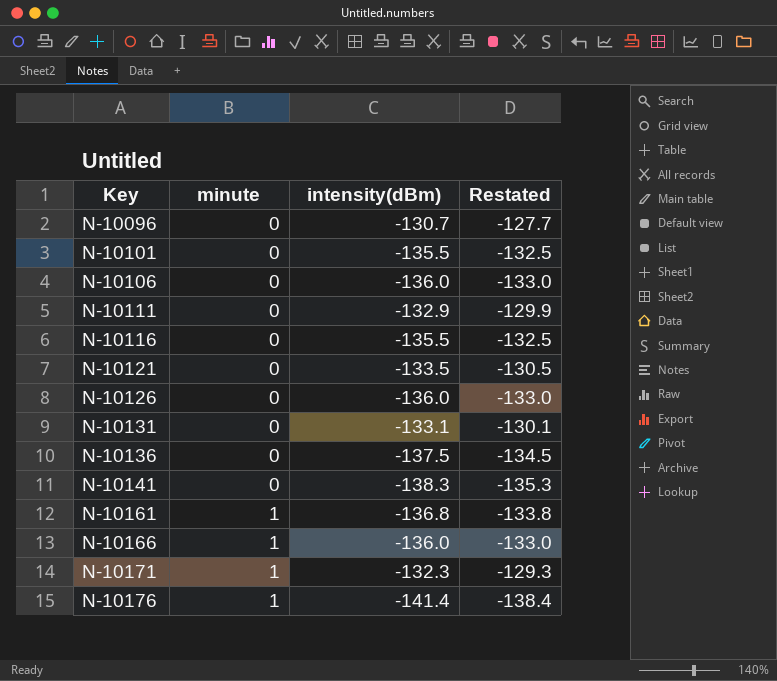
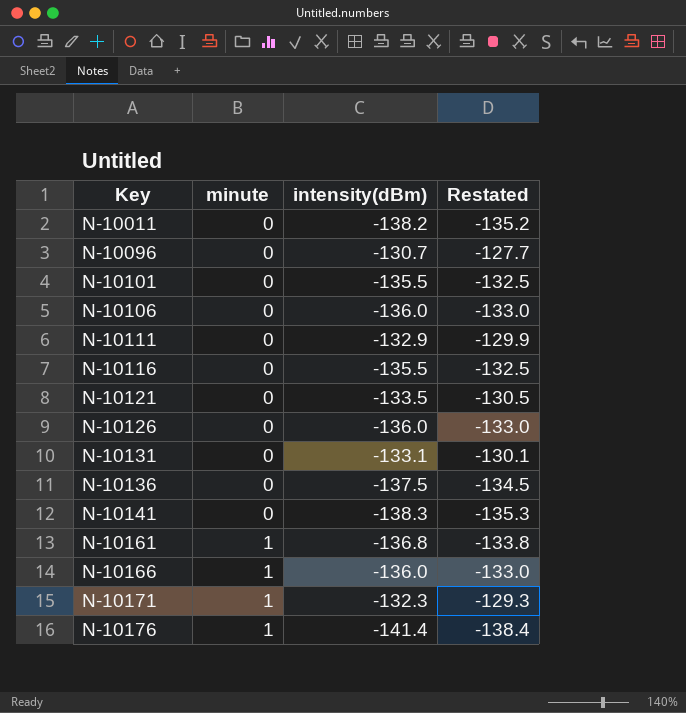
row N-10011: none -> 0 | -138.2 | -135.2

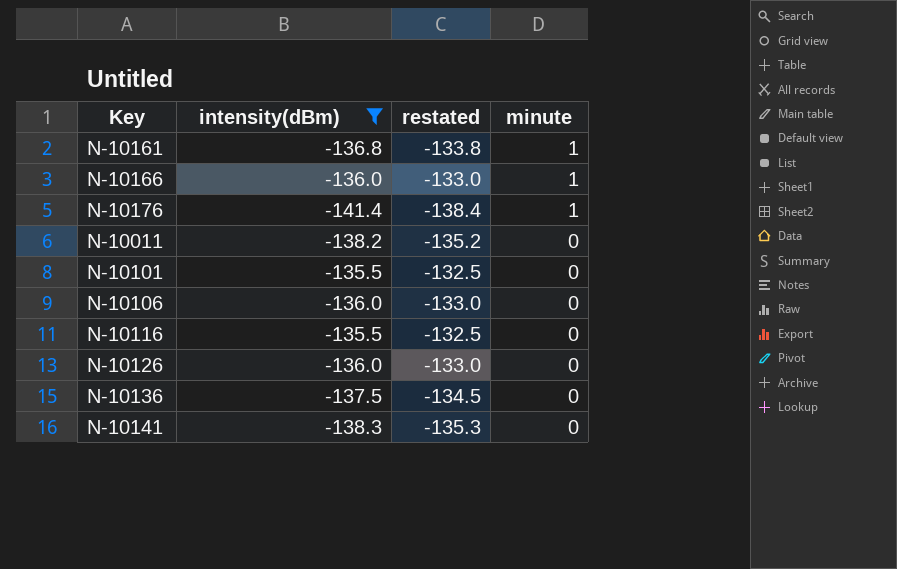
filter: none -> intensity(dBm) <= -135.5
row order: Key ascending -> minute descending
column name: Restated -> restated
column minute | position: 2 -> 4

